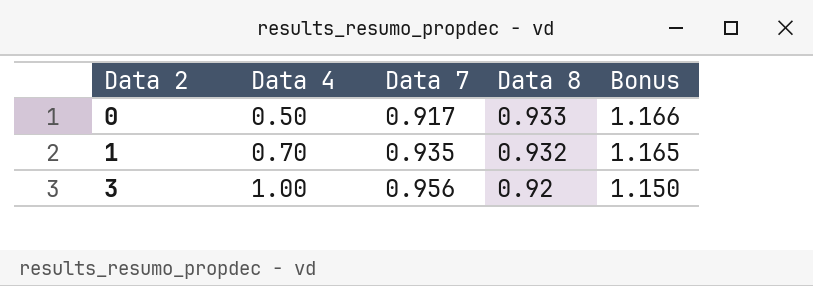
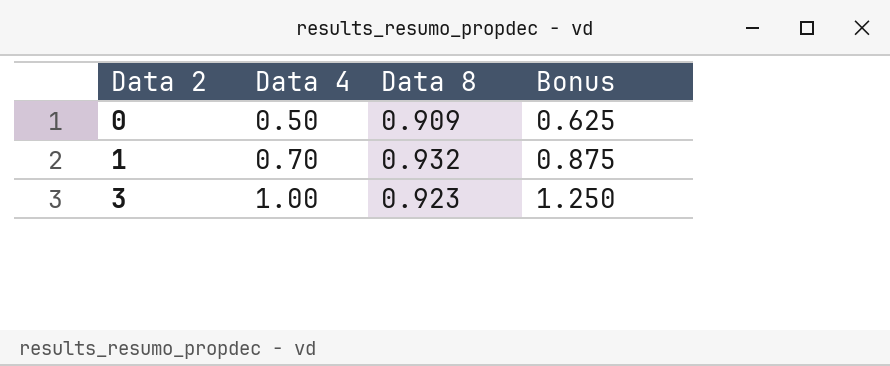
column Data 7 | position: 3 -> none
column Bonus | formula: [Data 8] * 1.25 -> [Data 4] * 1.25
0 | Data 8: 0.933 -> 0.909
3 | Data 8: 0.92 -> 0.923

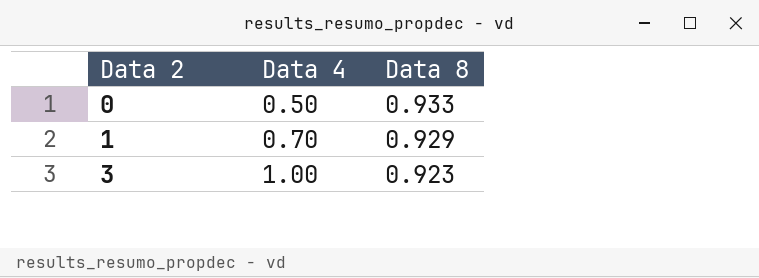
column Bonus | formula: [Data 4] * 1.25 -> none
0 | Data 8: 0.909 -> 0.933
1 | Data 8: 0.932 -> 0.929

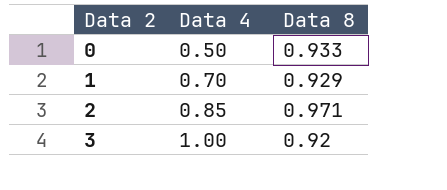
row 2: none -> 0.85 | 0.971
3 | Data 8: 0.923 -> 0.92

